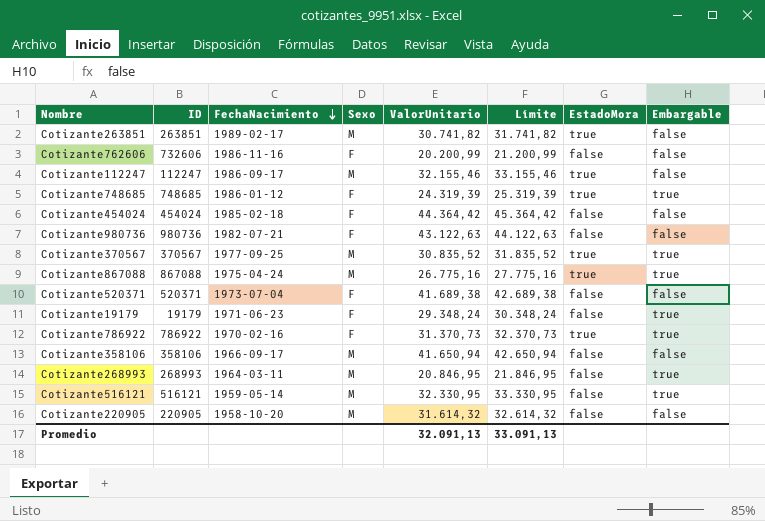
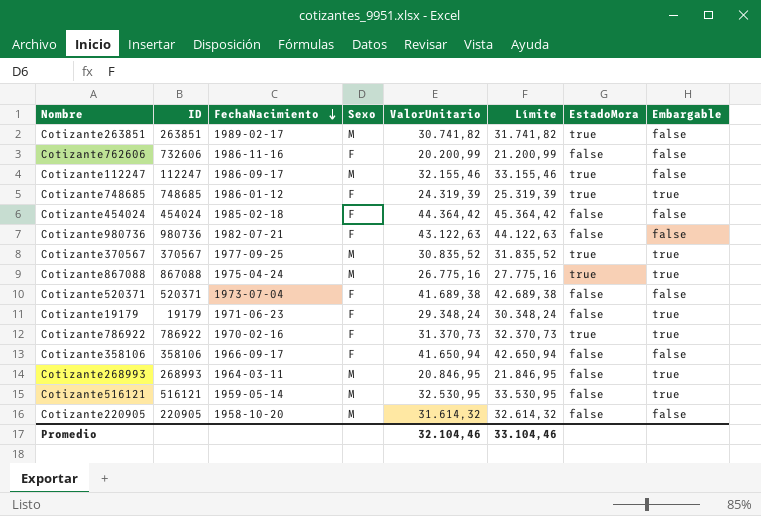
Cotizante358106 | Sexo: M -> F
Cotizante516121 | ValorUnitario: 32.330,95 -> 32.530,95
Cotizante516121 | Límite: 33.330,95 -> 33.530,95
Promedio | ValorUnitario: 32.091,13 -> 32.104,46
Promedio | Límite: 33.091,13 -> 33.104,46

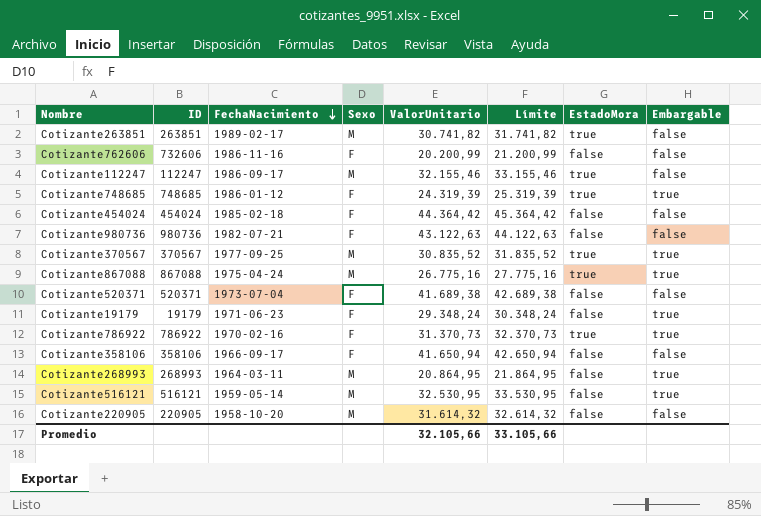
Cotizante268993 | ValorUnitario: 20.846,95 -> 20.864,95
Cotizante268993 | Límite: 21.846,95 -> 21.864,95
Promedio | ValorUnitario: 32.104,46 -> 32.105,66
Promedio | Límite: 33.104,46 -> 33.105,66

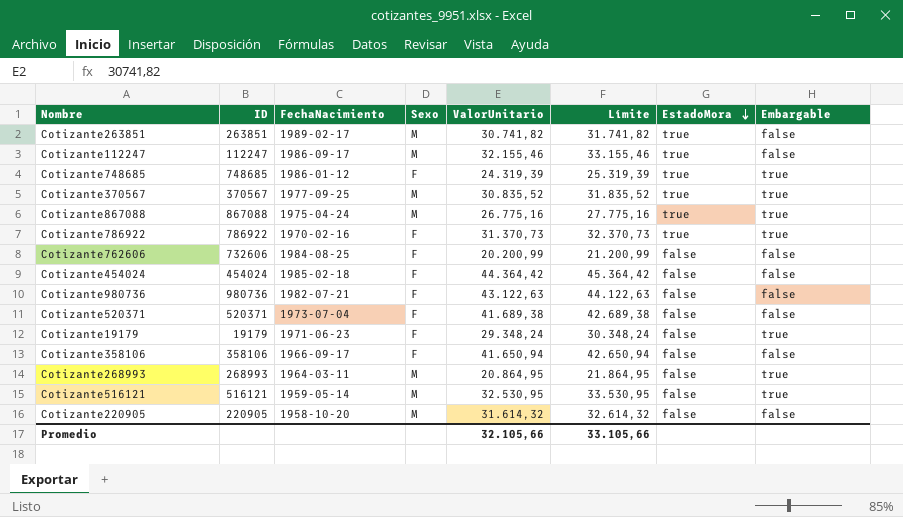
row order: FechaNacimiento descending -> EstadoMora descending
Cotizante762606 | FechaNacimiento: 1986-11-16 -> 1984-08-25

